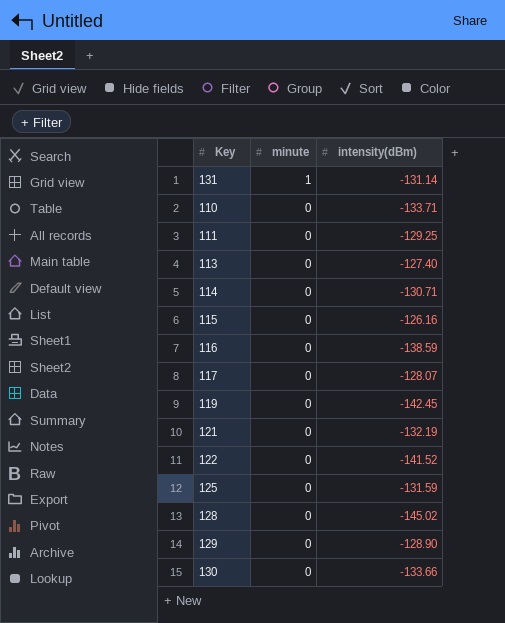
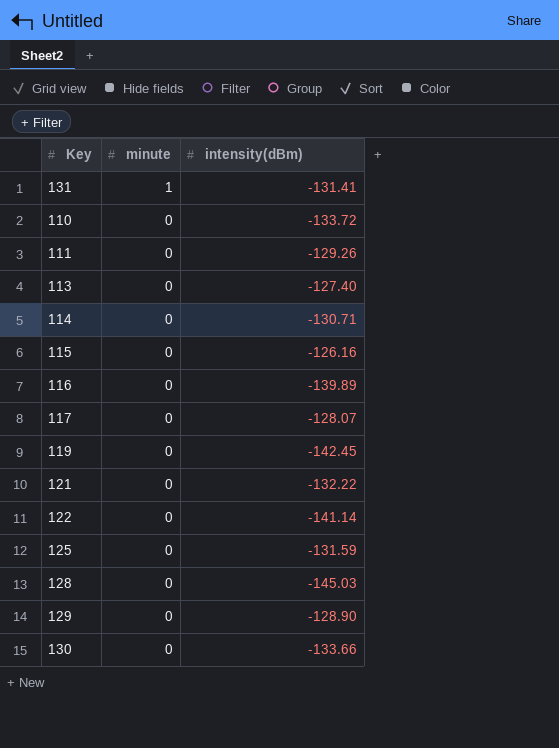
131 | intensity(dBm): -131.14 -> -131.41
110 | intensity(dBm): -133.71 -> -133.72
111 | intensity(dBm): -129.25 -> -129.26
116 | intensity(dBm): -138.59 -> -139.89
121 | intensity(dBm): -132.19 -> -132.22
122 | intensity(dBm): -141.52 -> -141.14
128 | intensity(dBm): -145.02 -> -145.03

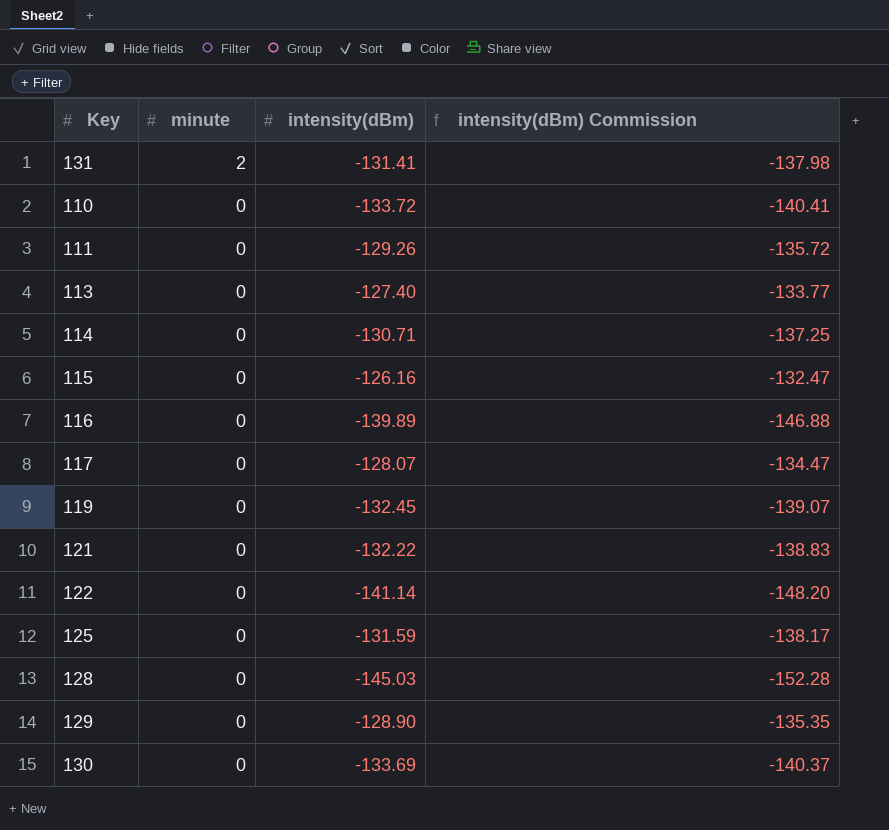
column intensity(dBm) Commission | formula: none -> [intensity(dBm)] * 1.05
131 | minute: 1 -> 2
119 | intensity(dBm): -142.45 -> -132.45
130 | intensity(dBm): -133.66 -> -133.69

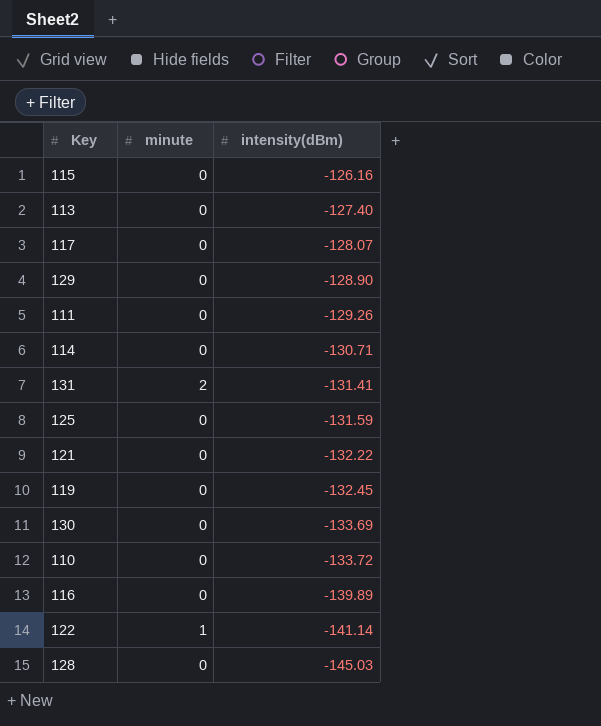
row order: minute descending -> intensity(dBm) descending
column intensity(dBm) Commission | formula: [intensity(dBm)] * 1.05 -> none
122 | minute: 0 -> 1

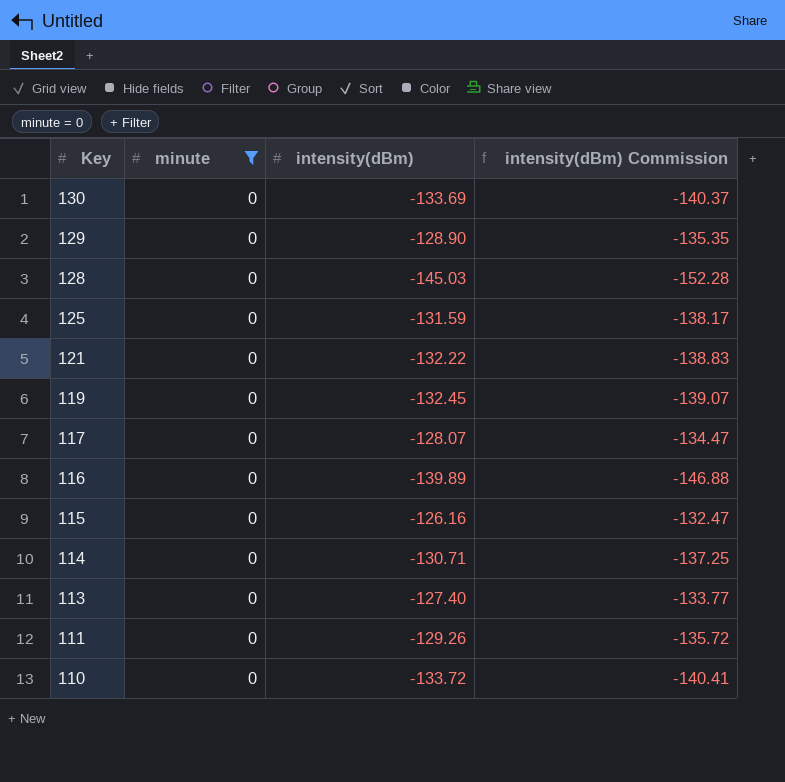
filter: none -> minute = 0
row order: intensity(dBm) descending -> Key descending
column intensity(dBm) Commission | formula: none -> [intensity(dBm)] * 1.05

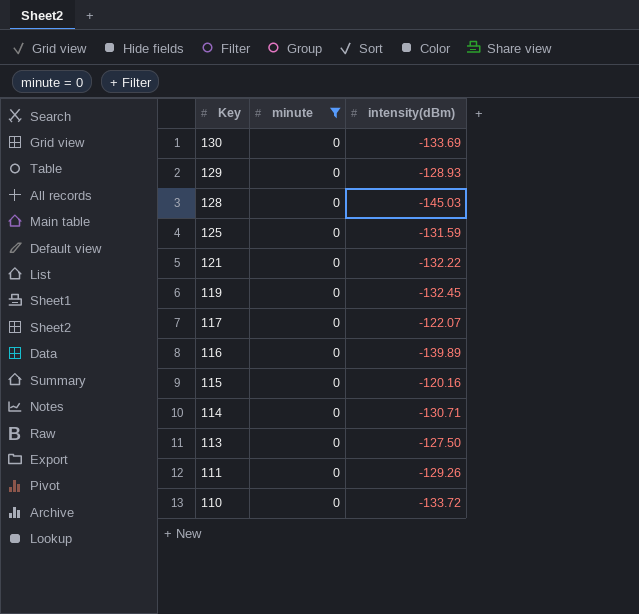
column intensity(dBm) Commission | formula: [intensity(dBm)] * 1.05 -> none
129 | intensity(dBm): -128.90 -> -128.93
117 | intensity(dBm): -128.07 -> -122.07
115 | intensity(dBm): -126.16 -> -120.16
113 | intensity(dBm): -127.40 -> -127.50

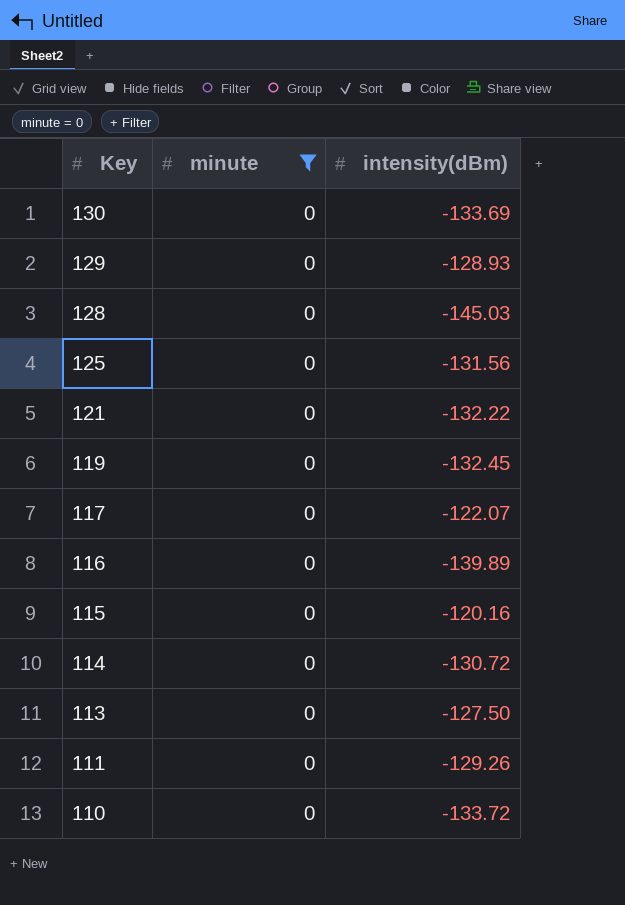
125 | intensity(dBm): -131.59 -> -131.56
114 | intensity(dBm): -130.71 -> -130.72

